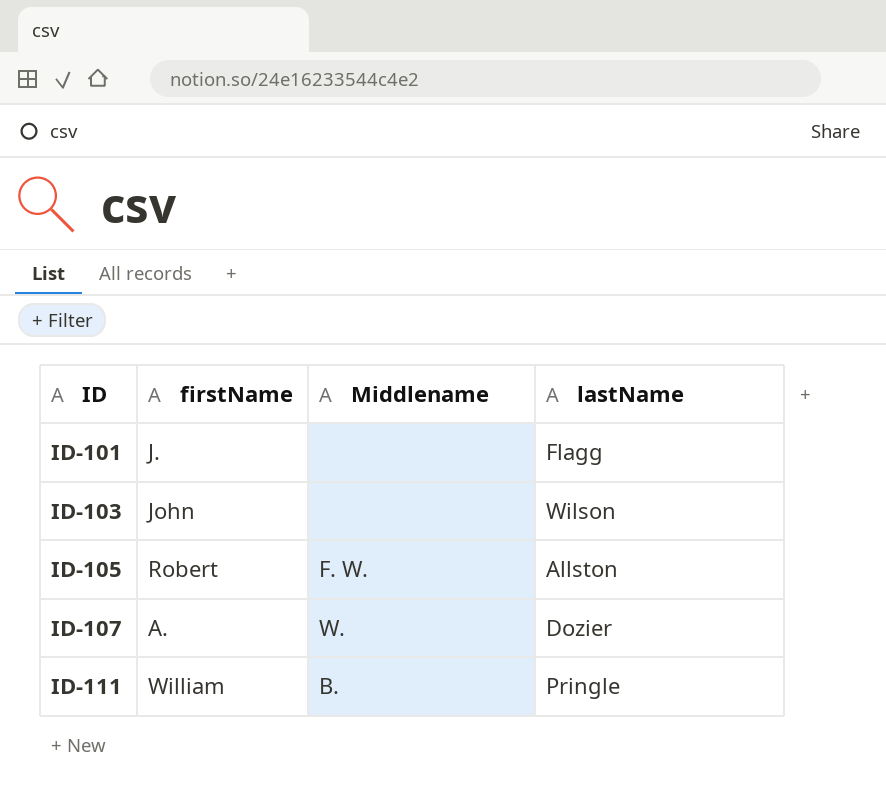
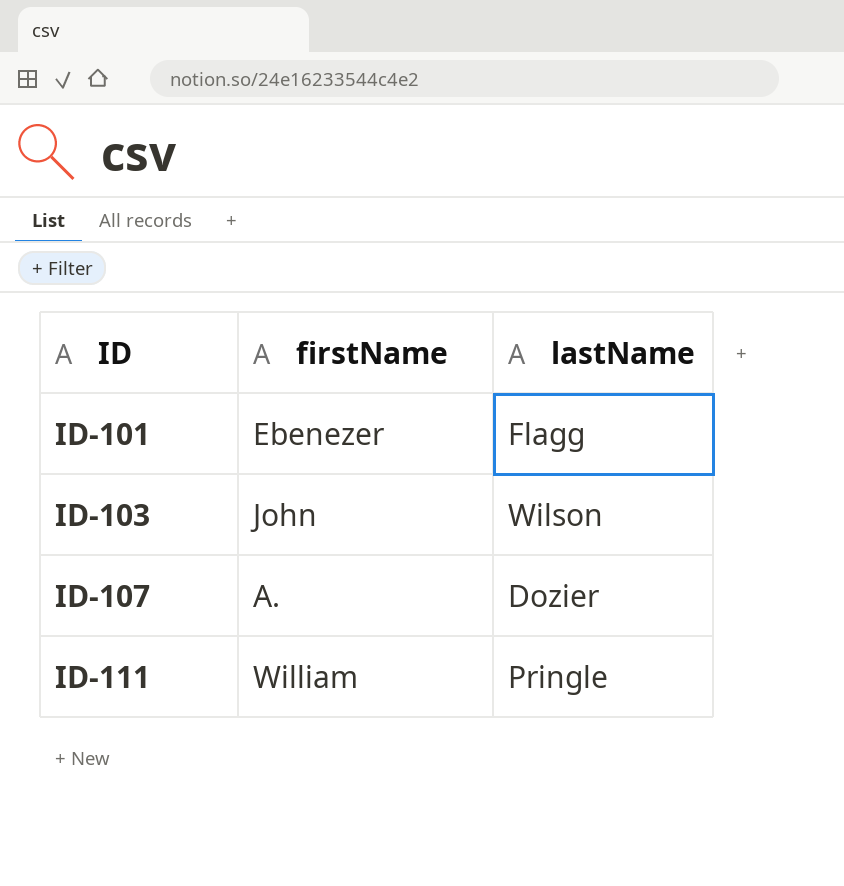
column Middlename | position: 3 -> none
row ID-105: Robert | F. W. | Allston -> none
ID-101 | firstName: J. -> Ebenezer

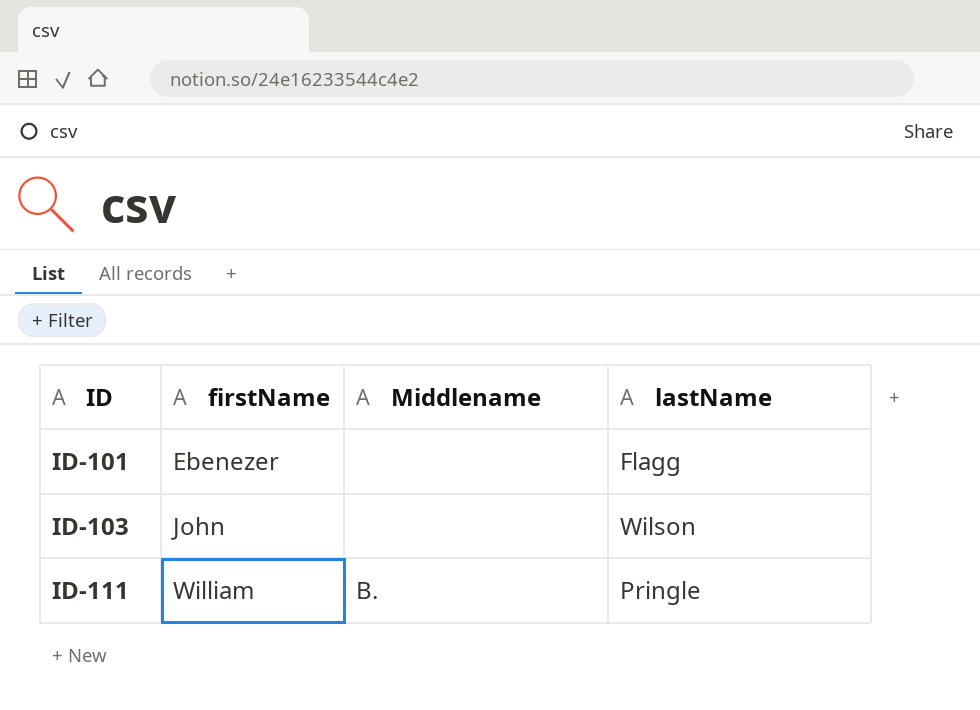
column Middlename | position: none -> 3
row ID-107: A. | Dozier -> none

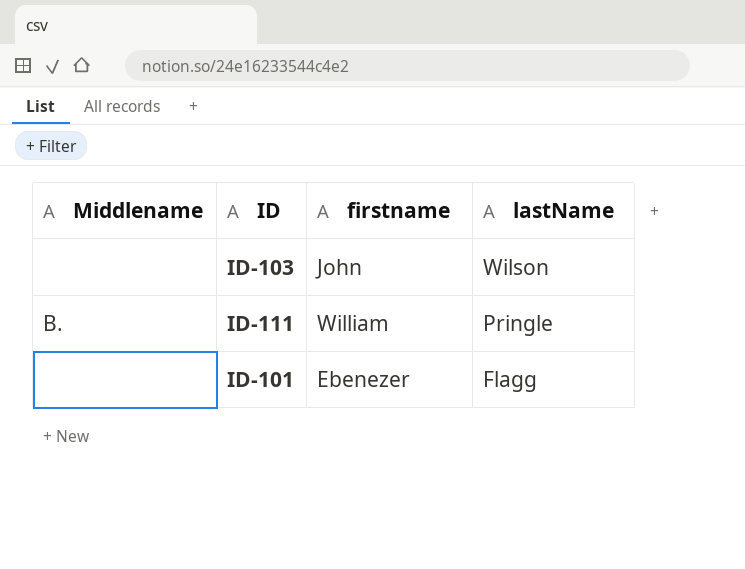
row order: ID ascending -> lastName descending
column Middlename | position: 3 -> 1
column name: firstName -> firstname

